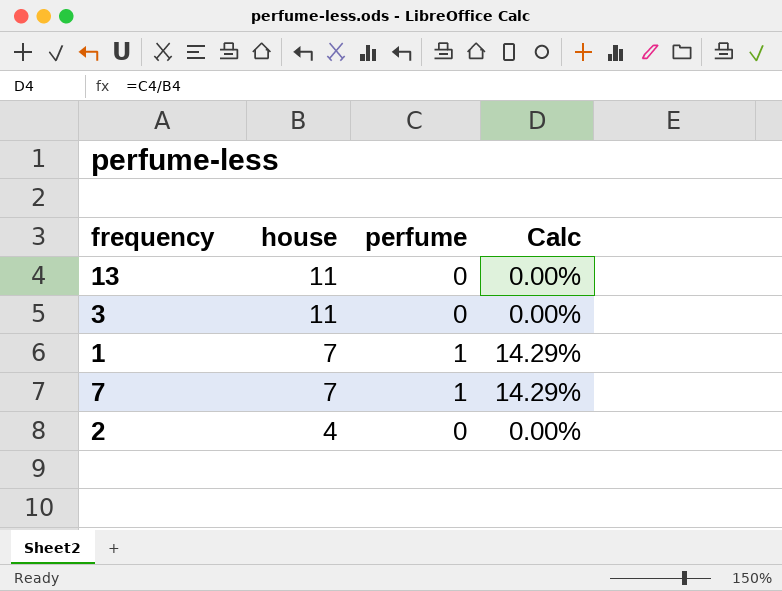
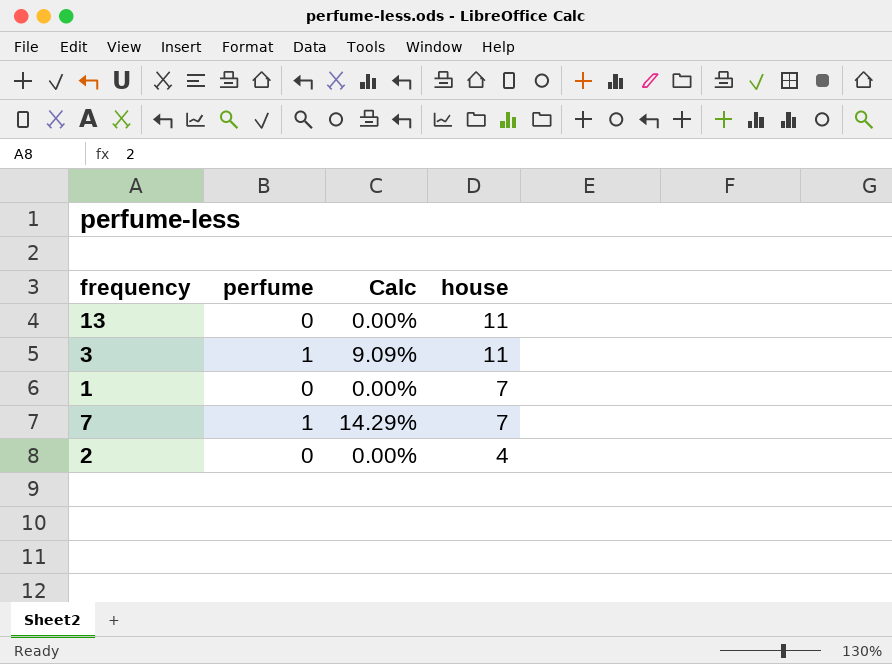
column house | position: 2 -> 4
3 | perfume: 0 -> 1
3 | Calc: 0.00% -> 9.09%
1 | perfume: 1 -> 0
1 | Calc: 14.29% -> 0.00%

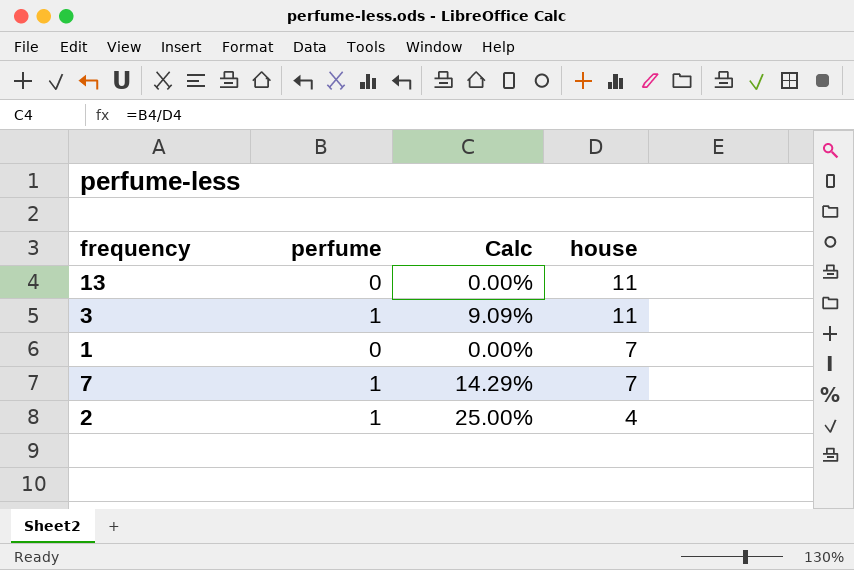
2 | perfume: 0 -> 1
2 | Calc: 0.00% -> 25.00%

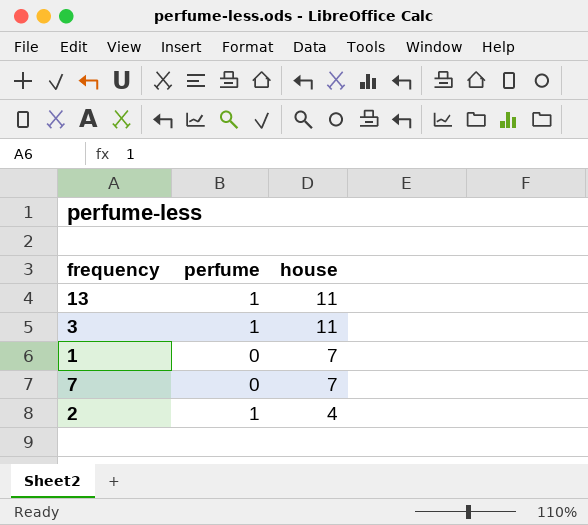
column Calc | formula: [perfume] / [house] -> none
13 | perfume: 0 -> 1
7 | perfume: 1 -> 0

